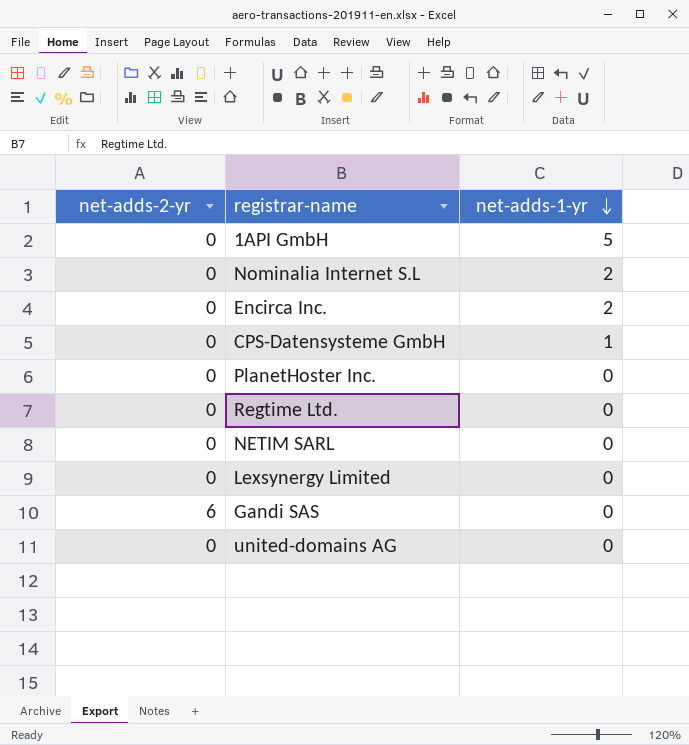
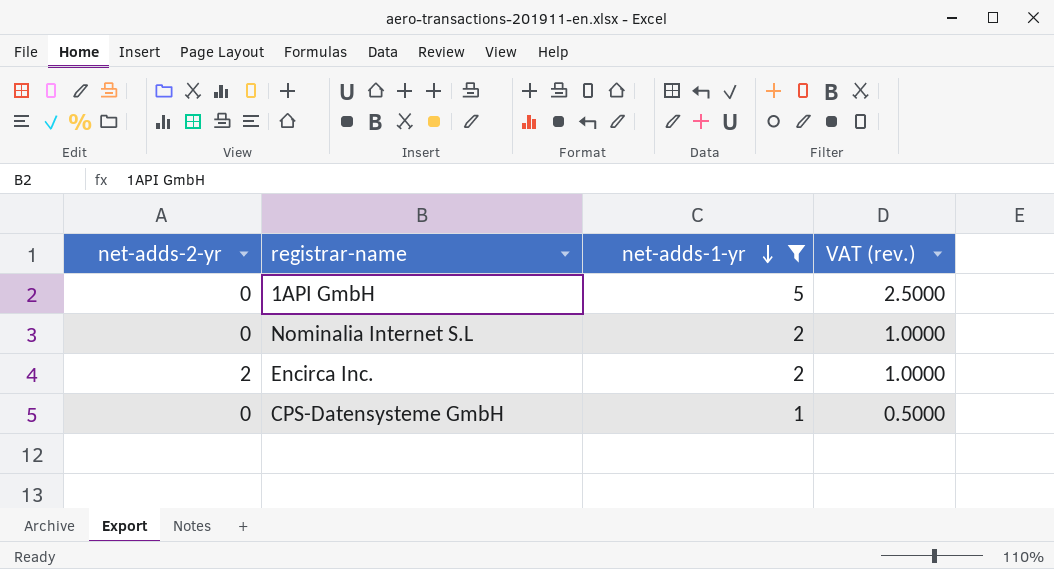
filter: none -> net-adds-1-yr != 0
column VAT (rev.) | formula: none -> [net-adds-1-yr] * 0.5
Encirca Inc. | net-adds-2-yr: 0 -> 2

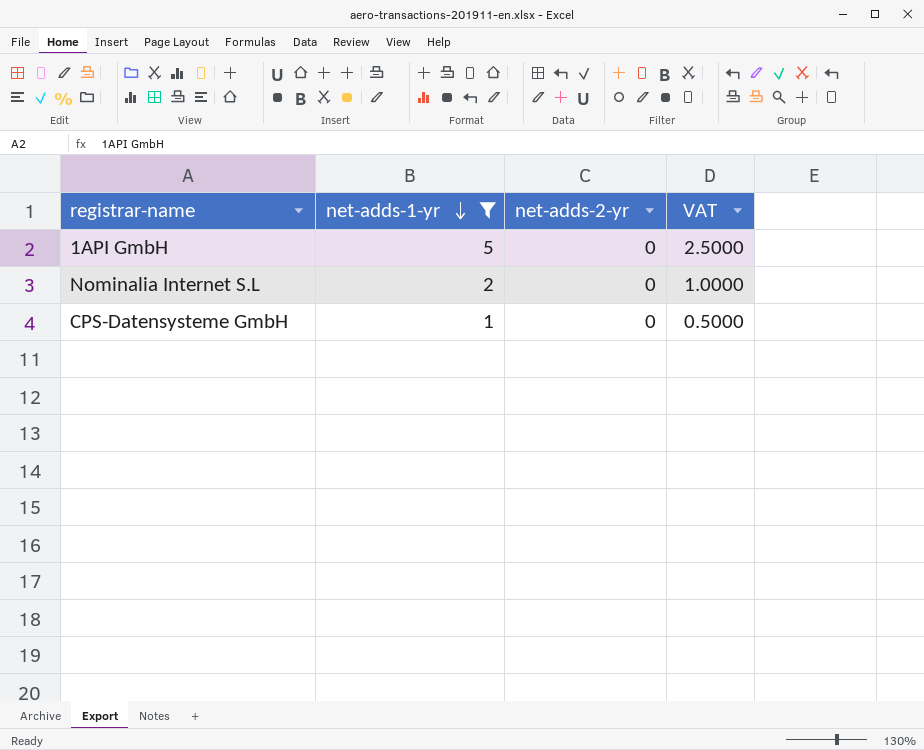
column net-adds-2-yr | position: 1 -> 3
column name: VAT (rev.) -> VAT
row Encirca Inc.: 2 | 2 | 1.0000 -> none

